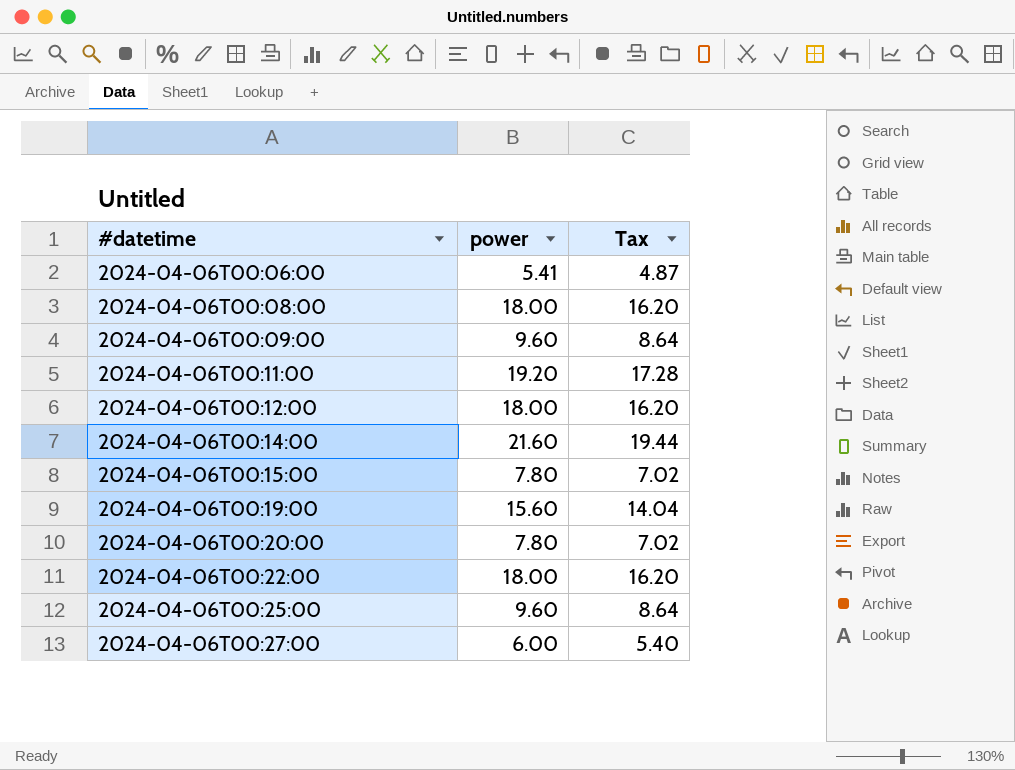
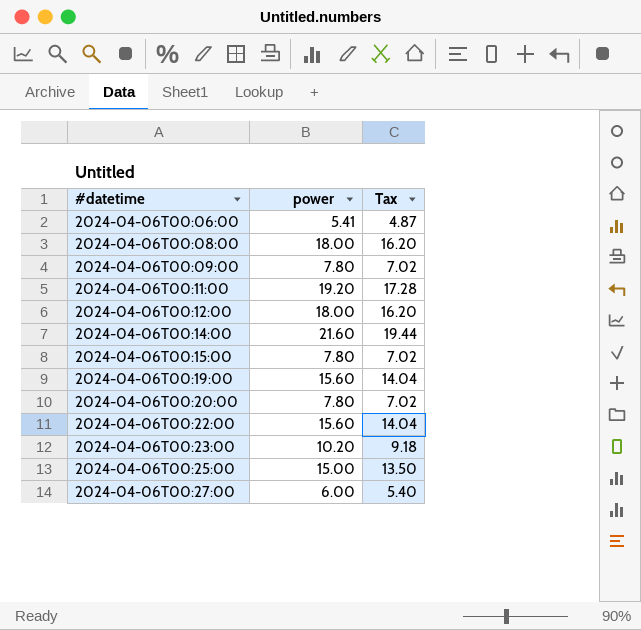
2024-04-06T00:09:00 | power: 9.60 -> 7.80
2024-04-06T00:09:00 | Tax: 8.64 -> 7.02
2024-04-06T00:22:00 | power: 18.00 -> 15.60
2024-04-06T00:22:00 | Tax: 16.20 -> 14.04
row 2024-04-06T00:23:00: none -> 10.20 | 9.18
2024-04-06T00:25:00 | power: 9.60 -> 15.00
2024-04-06T00:25:00 | Tax: 8.64 -> 13.50

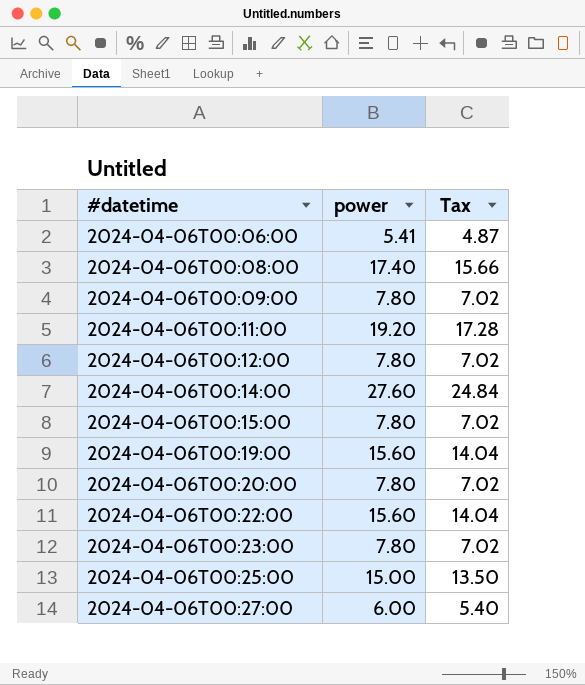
2024-04-06T00:08:00 | power: 18.00 -> 17.40
2024-04-06T00:08:00 | Tax: 16.20 -> 15.66
2024-04-06T00:12:00 | power: 18.00 -> 7.80
2024-04-06T00:12:00 | Tax: 16.20 -> 7.02
2024-04-06T00:14:00 | power: 21.60 -> 27.60
2024-04-06T00:14:00 | Tax: 19.44 -> 24.84
2024-04-06T00:23:00 | power: 10.20 -> 7.80
2024-04-06T00:23:00 | Tax: 9.18 -> 7.02

